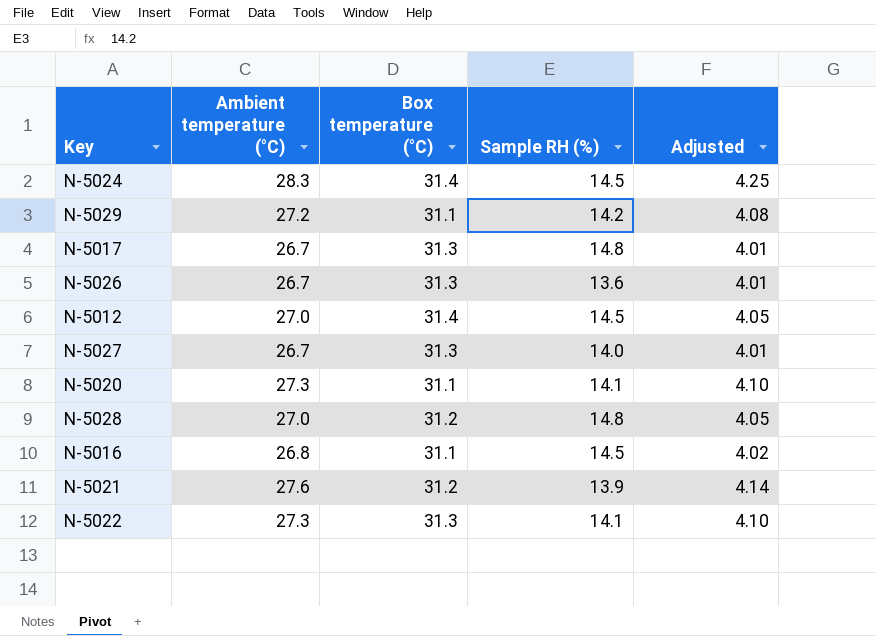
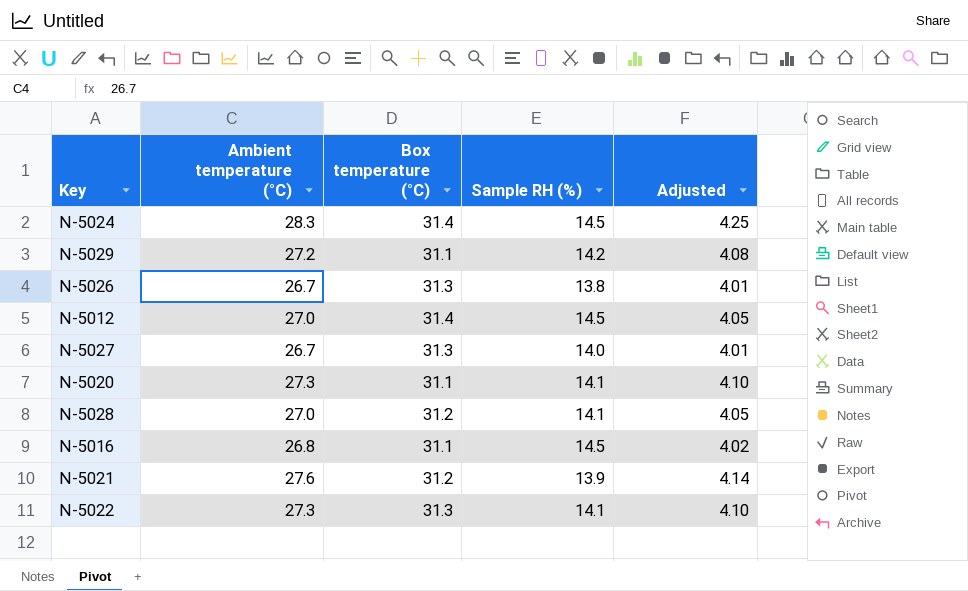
row N-5017: 26.7 | 31.3 | 14.8 | 4.01 -> none
N-5026 | Sample RH (%): 13.6 -> 13.8
N-5028 | Sample RH (%): 14.8 -> 14.1

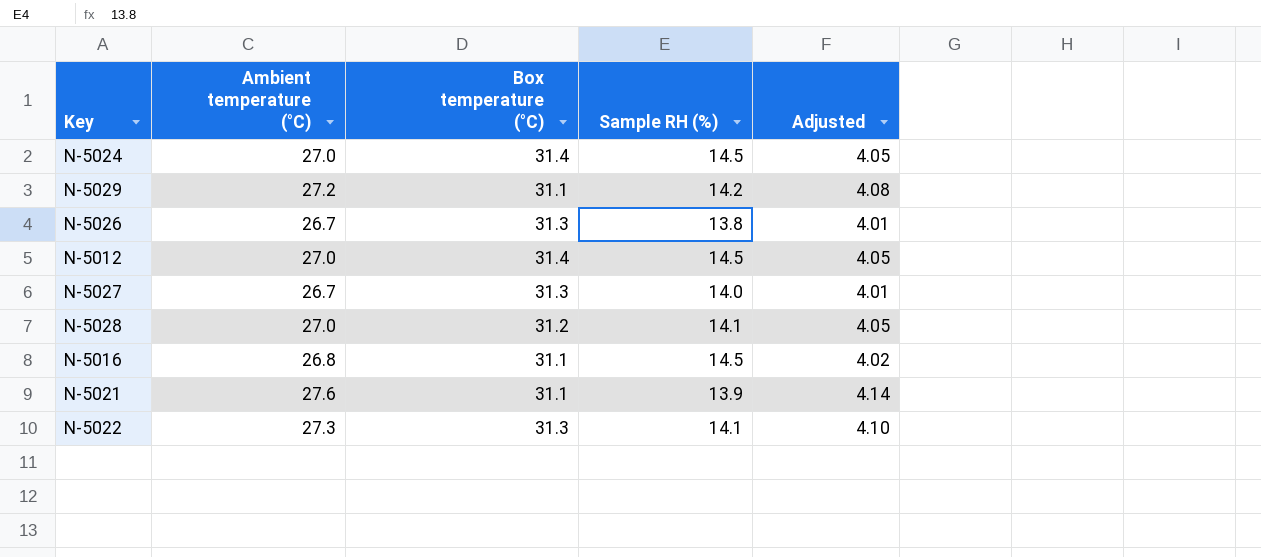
row N-5020: 27.3 | 31.1 | 14.1 | 4.10 -> none
N-5024 | Ambient temperature (°C): 28.3 -> 27.0
N-5024 | Adjusted: 4.25 -> 4.05
N-5021 | Box temperature (°C): 31.2 -> 31.1

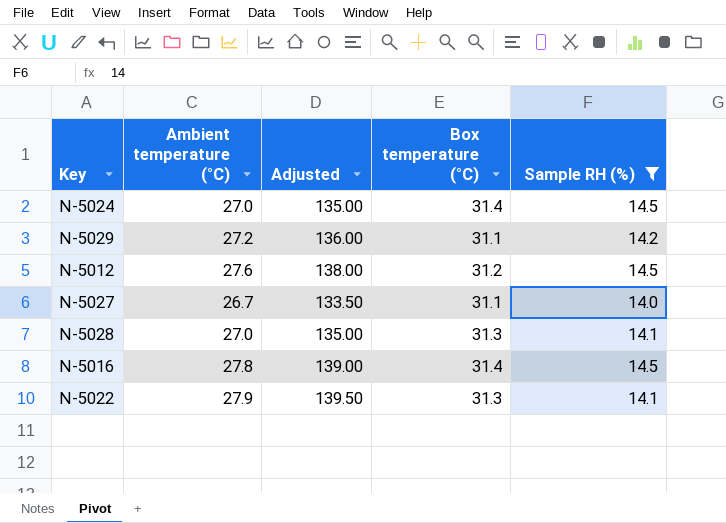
filter: none -> Sample RH (%) >= 14.0
column Adjusted | formula: [Ambient temperature (°C)] * 0.15 -> [Ambient temperature (°C)] * 5
column Adjusted | position: 5 -> 3
N-5012 | Ambient temperature (°C): 27.0 -> 27.6
N-5012 | Box temperature (°C): 31.4 -> 31.2
N-5027 | Box temperature (°C): 31.3 -> 31.1
N-5028 | Box temperature (°C): 31.2 -> 31.3
N-5016 | Ambient temperature (°C): 26.8 -> 27.8
N-5016 | Box temperature (°C): 31.1 -> 31.4
N-5022 | Ambient temperature (°C): 27.3 -> 27.9

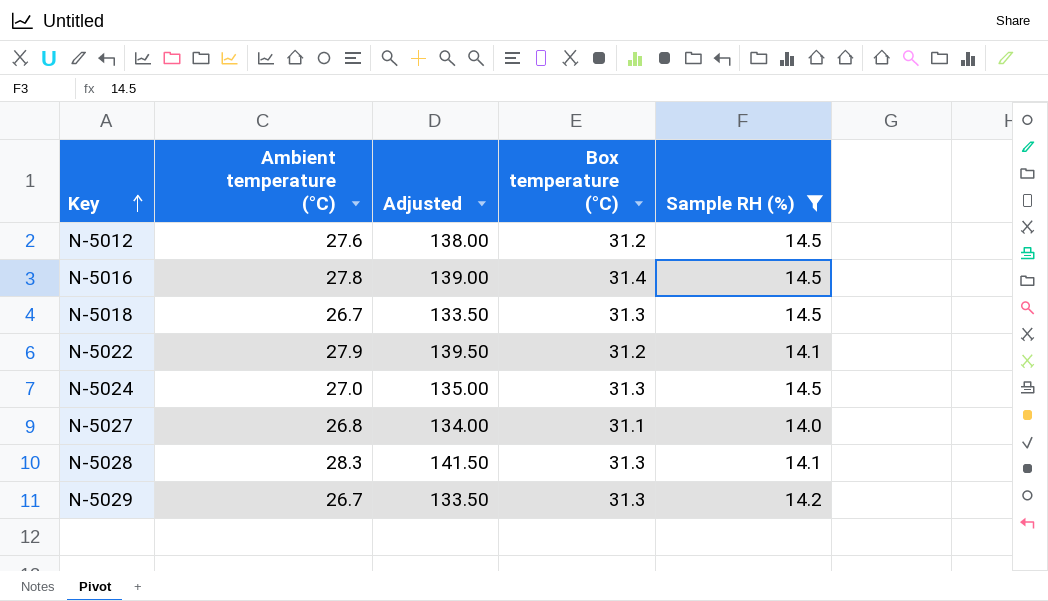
row order: none -> Key ascending
row N-5018: none -> 26.7 | 133.50 | 31.3 | 14.5
N-5022 | Box temperature (°C): 31.3 -> 31.2
N-5024 | Box temperature (°C): 31.4 -> 31.3
N-5027 | Ambient temperature (°C): 26.7 -> 26.8
N-5027 | Adjusted: 133.50 -> 134.00
N-5028 | Ambient temperature (°C): 27.0 -> 28.3
N-5028 | Adjusted: 135.00 -> 141.50
N-5029 | Ambient temperature (°C): 27.2 -> 26.7
N-5029 | Adjusted: 136.00 -> 133.50
N-5029 | Box temperature (°C): 31.1 -> 31.3

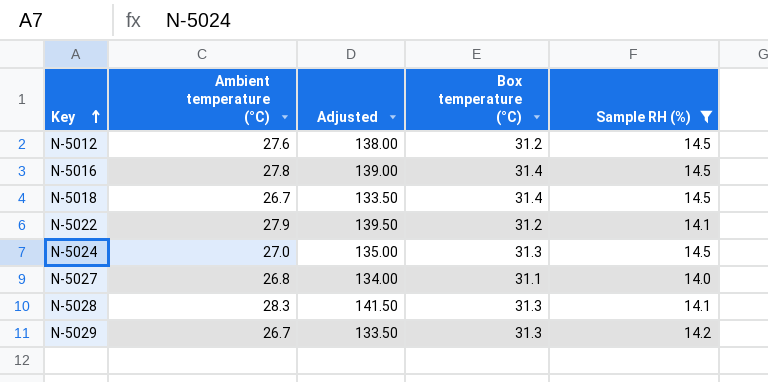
N-5018 | Box temperature (°C): 31.3 -> 31.4

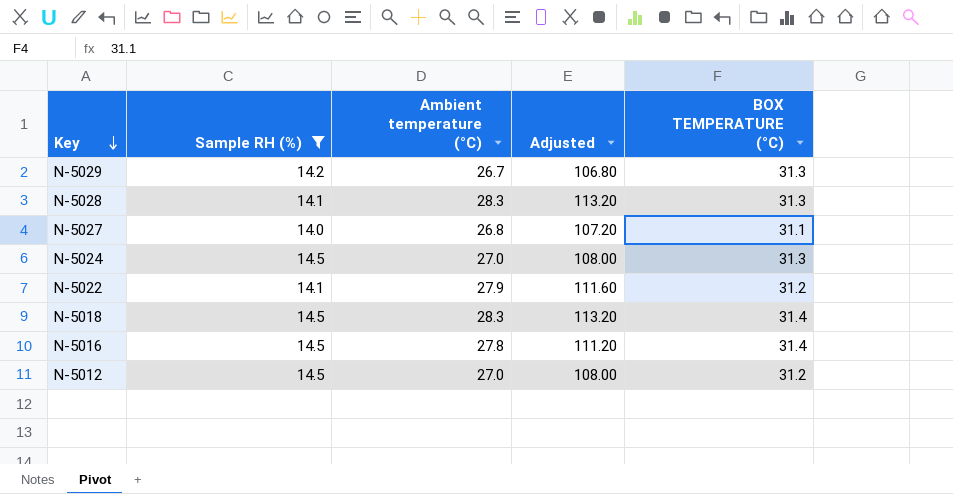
row order: Key ascending -> Key descending
column Sample RH (%) | position: 5 -> 2
column Adjusted | formula: [Ambient temperature (°C)] * 5 -> [Ambient temperature (°C)] * 4
column name: Box temperature (°C) -> BOX TEMPERATURE (°C)
N-5018 | Ambient temperature (°C): 26.7 -> 28.3
N-5012 | Ambient temperature (°C): 27.6 -> 27.0

